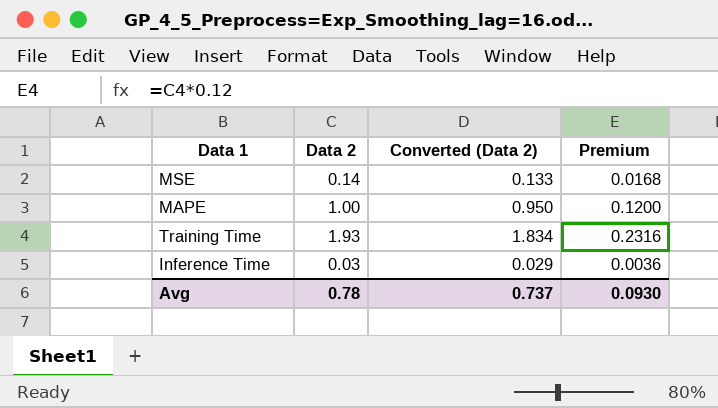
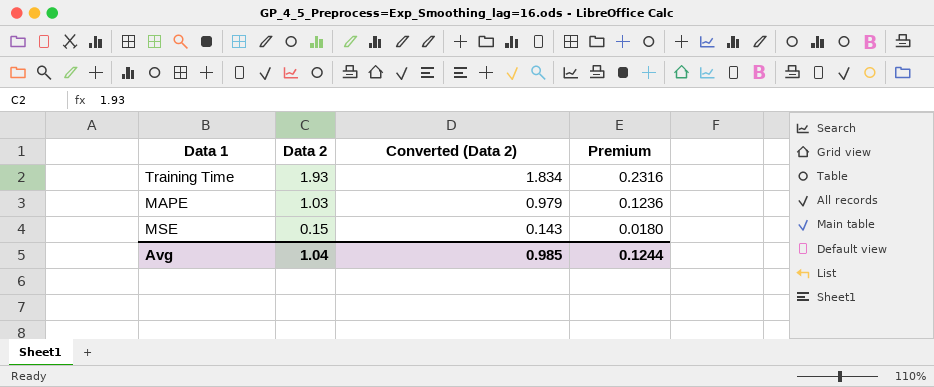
row order: none -> Data 2 descending
row Inference Time: 0.03 | 0.029 | 0.0036 -> none
MAPE | Data 2: 1.00 -> 1.03
MAPE | Converted (Data 2): 0.950 -> 0.979
MAPE | Premium: 0.1200 -> 0.1236
MSE | Data 2: 0.14 -> 0.15
MSE | Converted (Data 2): 0.133 -> 0.143
MSE | Premium: 0.0168 -> 0.0180
Avg | Data 2: 0.78 -> 1.04
Avg | Converted (Data 2): 0.737 -> 0.985
Avg | Premium: 0.0930 -> 0.1244

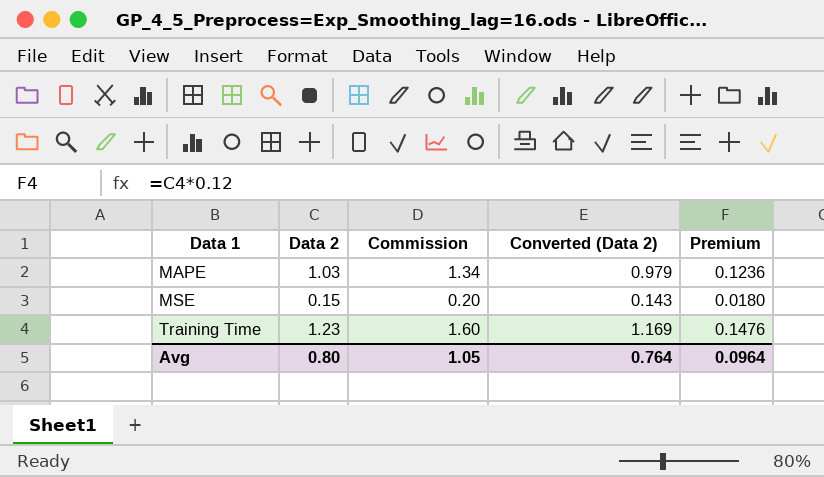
row order: Data 2 descending -> Data 1 ascending
column Commission | formula: none -> [Data 2] * 1.3
Training Time | Data 2: 1.93 -> 1.23
Training Time | Converted (Data 2): 1.834 -> 1.169
Training Time | Premium: 0.2316 -> 0.1476
Avg | Data 2: 1.04 -> 0.80
Avg | Converted (Data 2): 0.985 -> 0.764
Avg | Premium: 0.1244 -> 0.0964

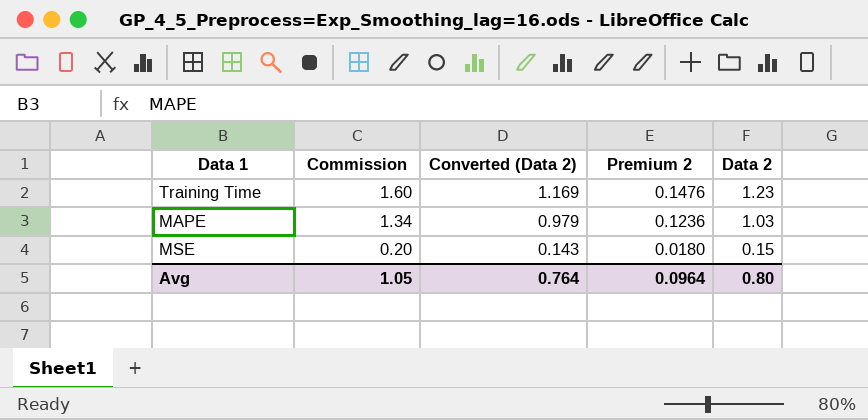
row order: Data 1 ascending -> Commission descending
column name: Premium -> Premium 2
column Data 2 | position: 2 -> 5

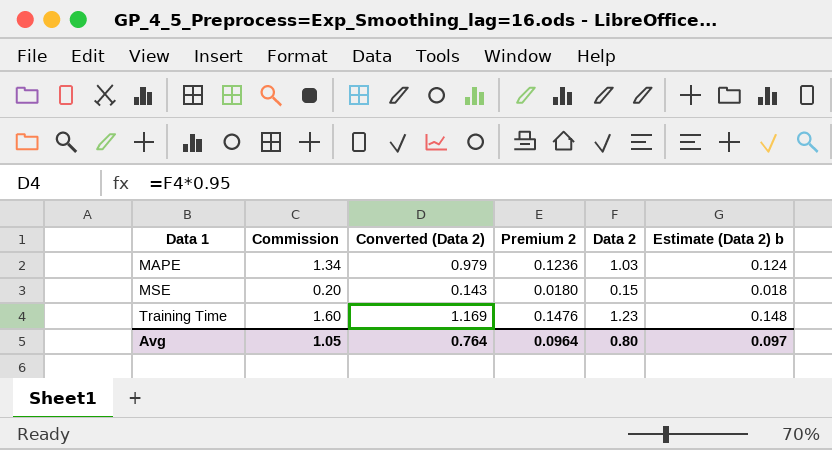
row order: Commission descending -> Data 1 ascending
column Estimate (Data 2) b | formula: none -> [Data 2] * 0.12

